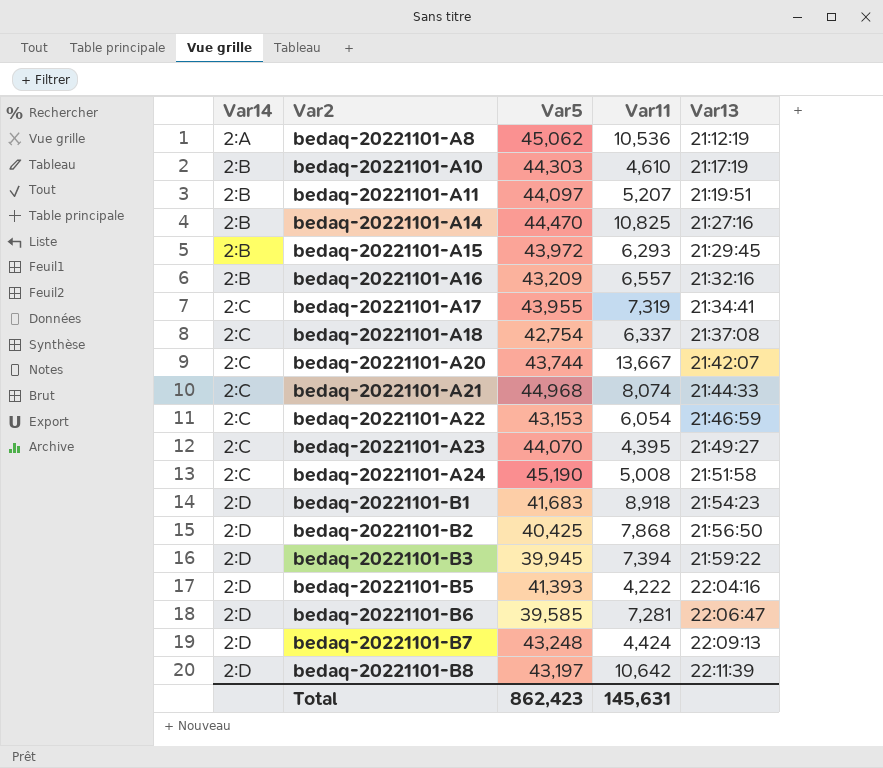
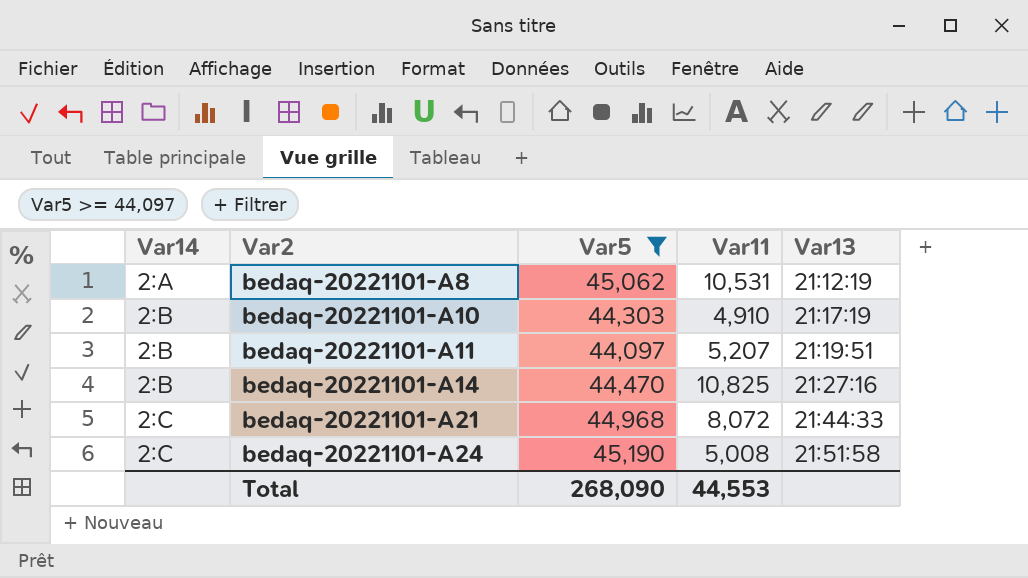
filter: none -> Var5 >= 44,097
bedaq-20221101-A8 | Var11: 10,536 -> 10,531
bedaq-20221101-A10 | Var11: 4,610 -> 4,910
bedaq-20221101-A21 | Var11: 8,074 -> 8,072
Total | Var5: 862,423 -> 268,090
Total | Var11: 145,631 -> 44,553

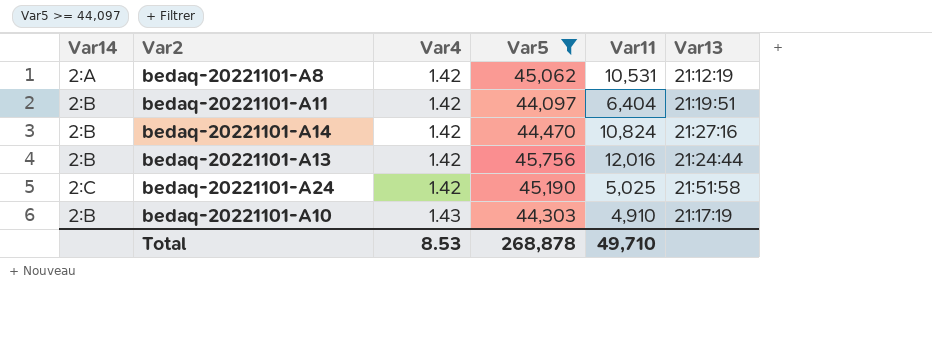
row order: Var14 ascending -> Var4 ascending
column Var4 | position: none -> 3
row bedaq-20221101-A21: 2:C | 44,968 | 8,072 | 21:44:33 -> none
bedaq-20221101-A11 | Var11: 5,207 -> 6,404
bedaq-20221101-A14 | Var11: 10,825 -> 10,824
row bedaq-20221101-A13: none -> 2:B | 1.42 | 45,756 | 12,016 | 21:24:44
bedaq-20221101-A24 | Var11: 5,008 -> 5,025
Total | Var5: 268,090 -> 268,878
Total | Var11: 44,553 -> 49,710

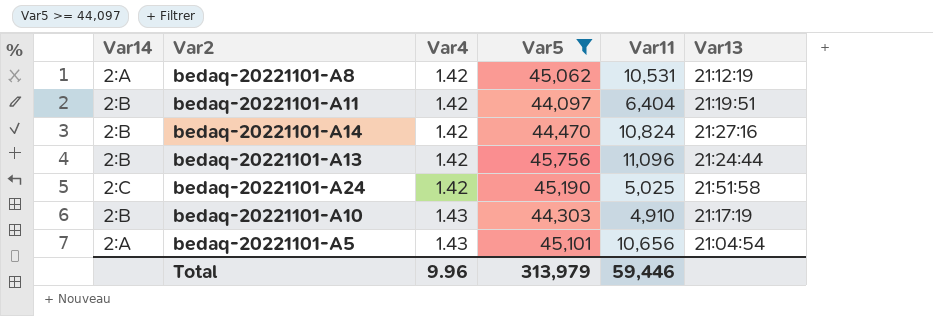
bedaq-20221101-A13 | Var11: 12,016 -> 11,096
row bedaq-20221101-A5: none -> 2:A | 1.43 | 45,101 | 10,656 | 21:04:54
Total | Var4: 8.53 -> 9.96
Total | Var5: 268,878 -> 313,979
Total | Var11: 49,710 -> 59,446

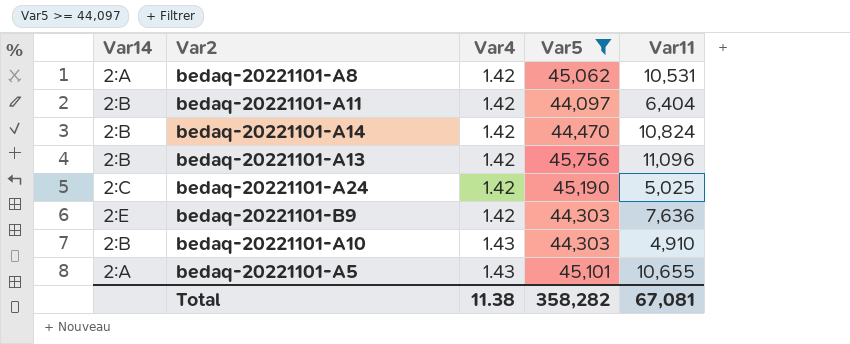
column Var13 | position: 6 -> none
row bedaq-20221101-B9: none -> 2:E | 1.42 | 44,303 | 7,636
bedaq-20221101-A5 | Var11: 10,656 -> 10,655
Total | Var4: 9.96 -> 11.38
Total | Var5: 313,979 -> 358,282
Total | Var11: 59,446 -> 67,081

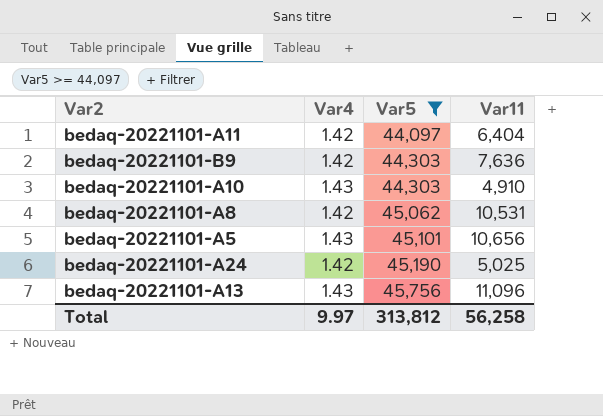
row order: Var4 ascending -> Var5 ascending
column Var14 | position: 1 -> none
row bedaq-20221101-A14: 2:B | 1.42 | 44,470 | 10,824 -> none
bedaq-20221101-A5 | Var11: 10,655 -> 10,656
bedaq-20221101-A13 | Var4: 1.42 -> 1.43
Total | Var4: 11.38 -> 9.97
Total | Var5: 358,282 -> 313,812
Total | Var11: 67,081 -> 56,258

